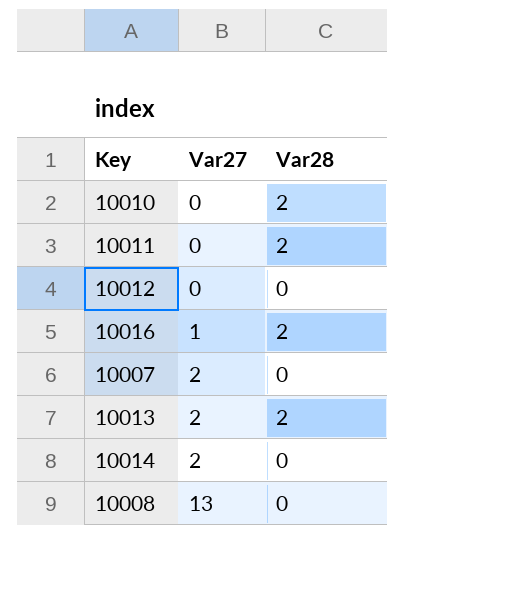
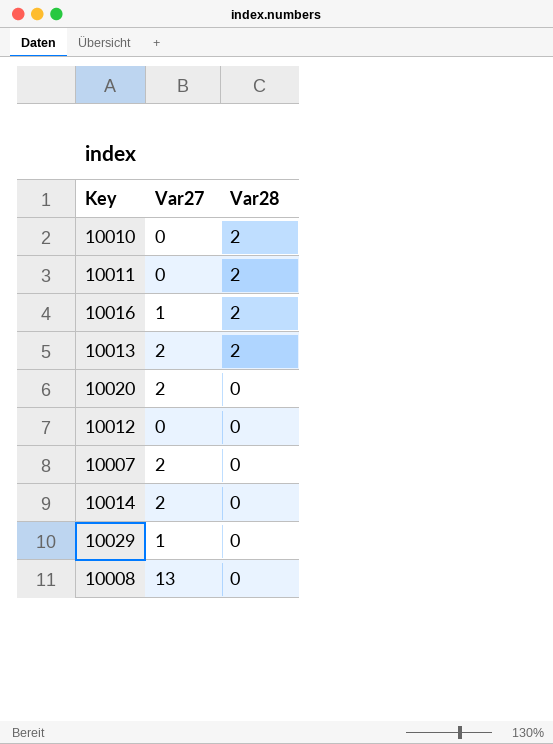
row order: Var27 ascending -> Var28 descending
row 10020: none -> 2 | 0
row 10029: none -> 1 | 0

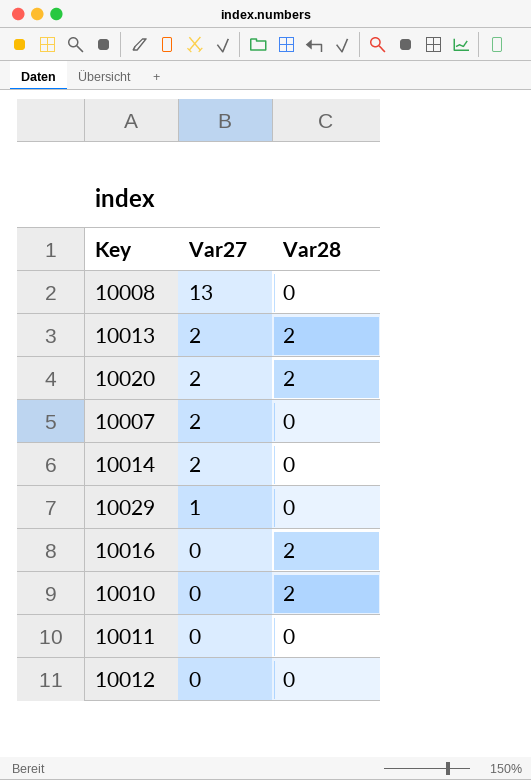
row order: Var28 descending -> Var27 descending
10020 | Var28: 0 -> 2
10016 | Var27: 1 -> 0
10011 | Var28: 2 -> 0

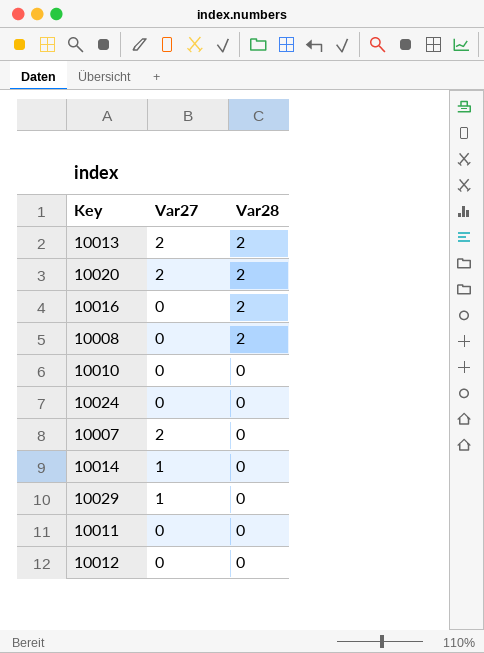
row order: Var27 descending -> Var28 descending
10008 | Var27: 13 -> 0
10008 | Var28: 0 -> 2
10010 | Var28: 2 -> 0
row 10024: none -> 0 | 0
10014 | Var27: 2 -> 1

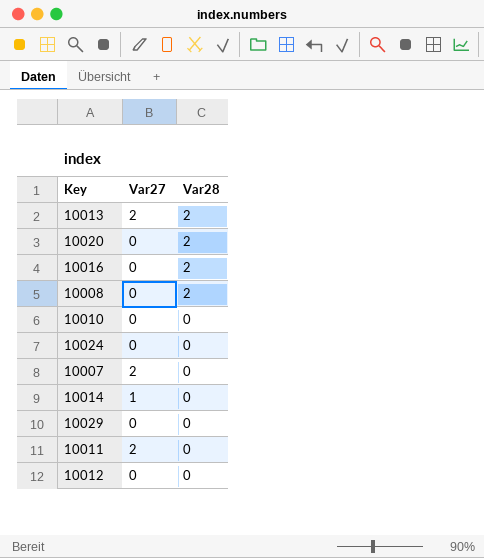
10020 | Var27: 2 -> 0
10029 | Var27: 1 -> 0
10011 | Var27: 0 -> 2

